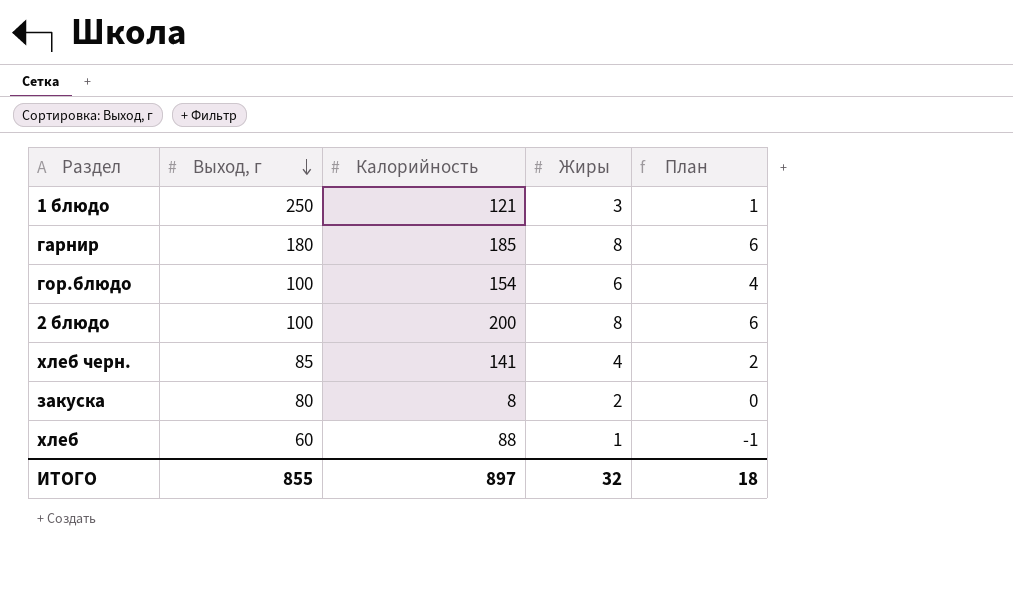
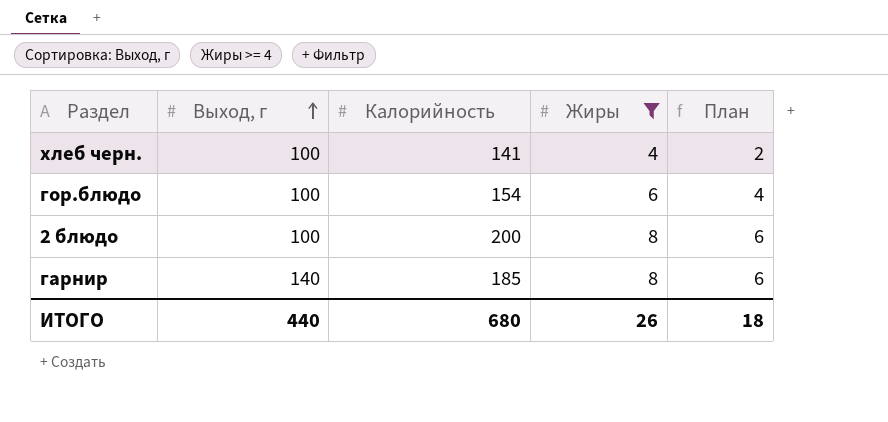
filter: none -> Жиры >= 4
row order: Выход, г descending -> Выход, г ascending
хлеб черн. | Выход, г: 85 -> 100
гарнир | Выход, г: 180 -> 140
ИТОГО | Выход, г: 855 -> 440
ИТОГО | Калорийность: 897 -> 680
ИТОГО | Жиры: 32 -> 26

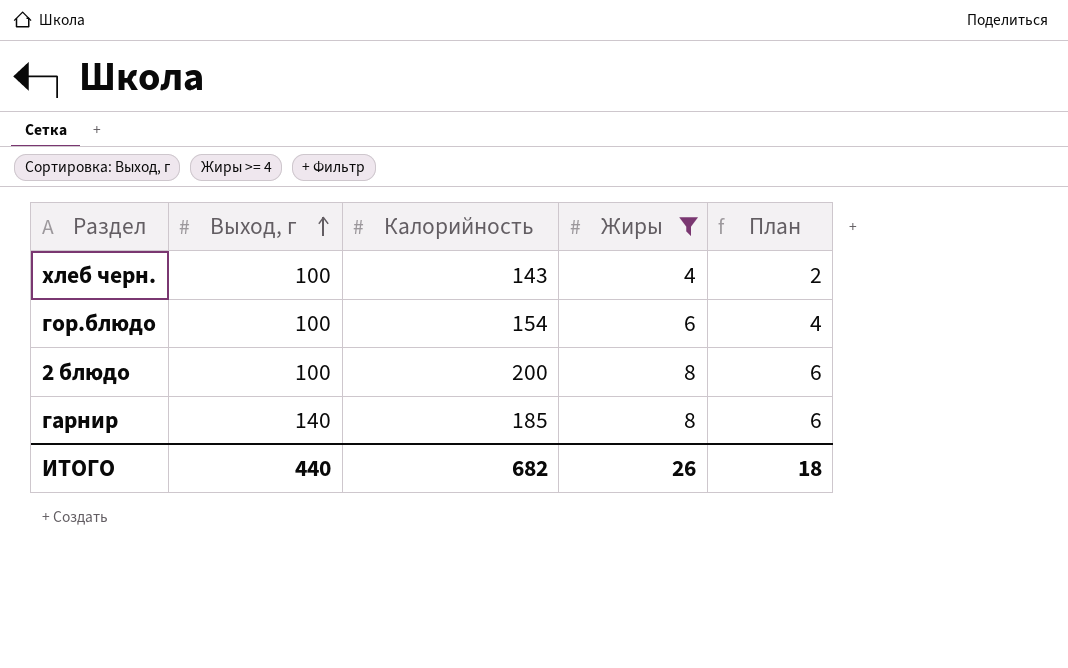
хлеб черн. | Калорийность: 141 -> 143
ИТОГО | Калорийность: 680 -> 682

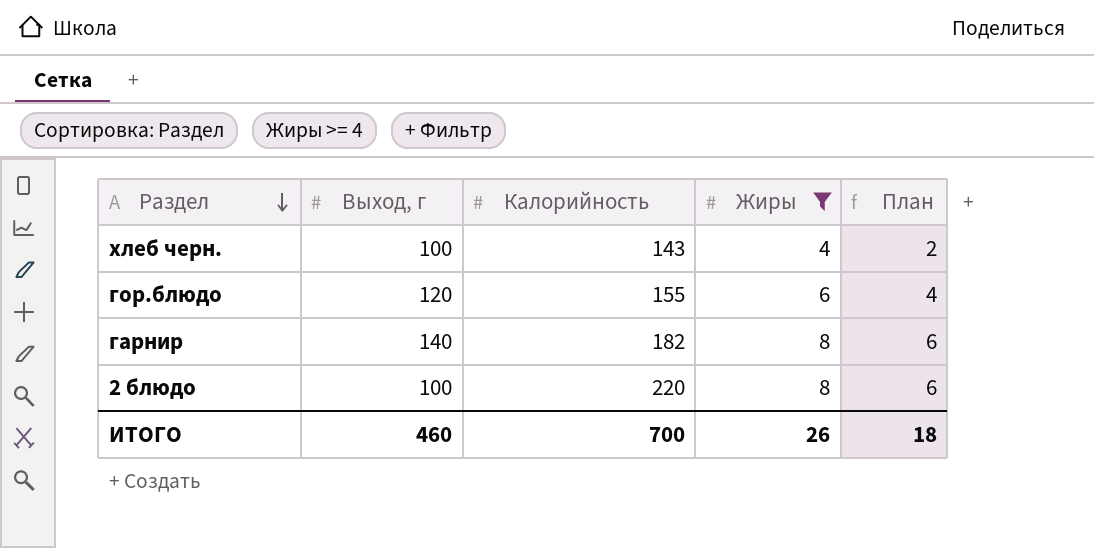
row order: Выход, г ascending -> Раздел descending
гор.блюдо | Выход, г: 100 -> 120
гор.блюдо | Калорийность: 154 -> 155
гарнир | Калорийность: 185 -> 182
2 блюдо | Калорийность: 200 -> 220
ИТОГО | Выход, г: 440 -> 460
ИТОГО | Калорийность: 682 -> 700

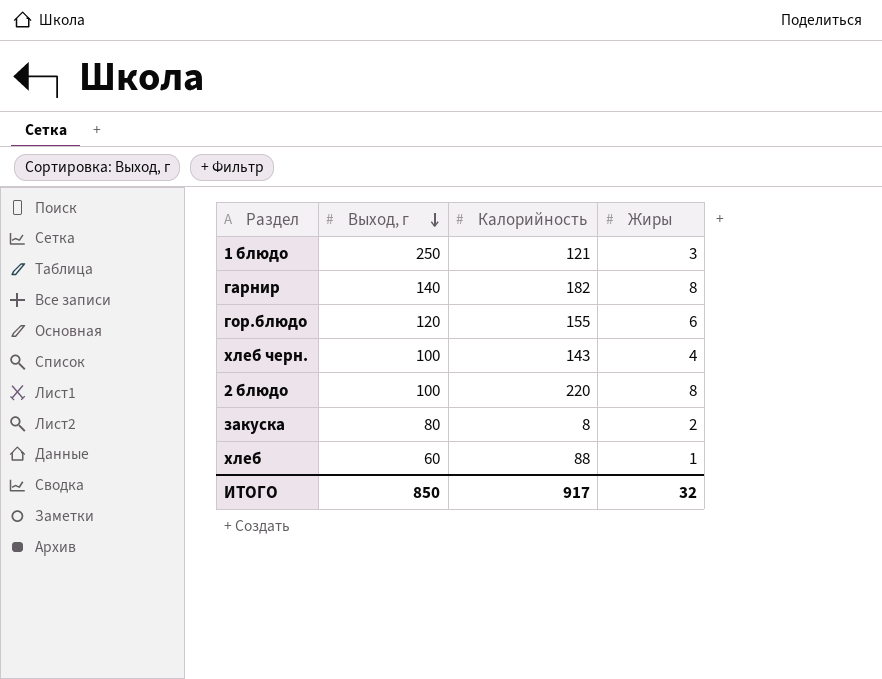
filter: Жиры >= 4 -> none
row order: Раздел descending -> Выход, г descending
column План | formula: [Жиры] - 2 -> none
ИТОГО | Выход, г: 460 -> 850
ИТОГО | Калорийность: 700 -> 917
ИТОГО | Жиры: 26 -> 32

